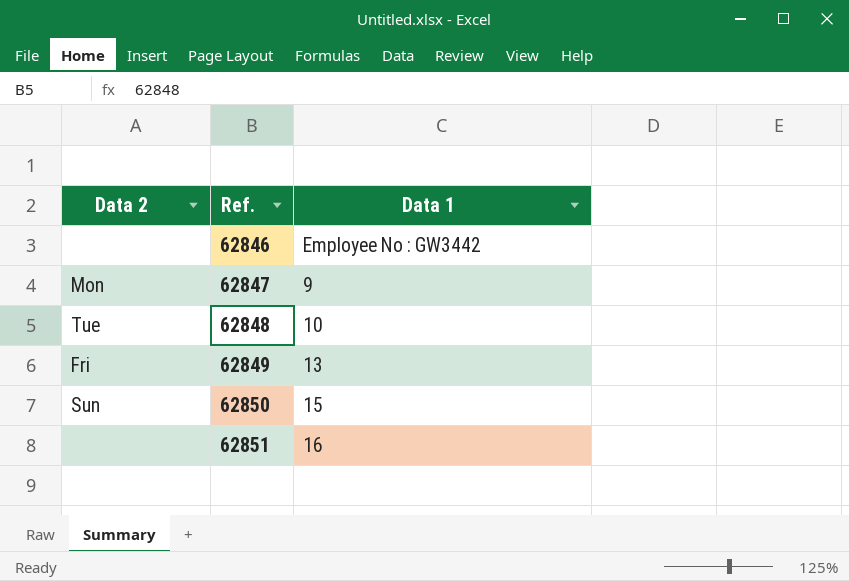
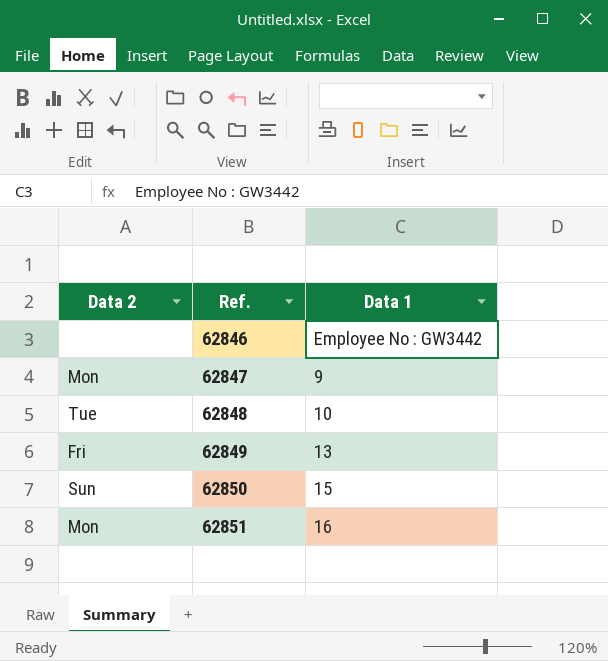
62851 | Data 2: none -> Mon

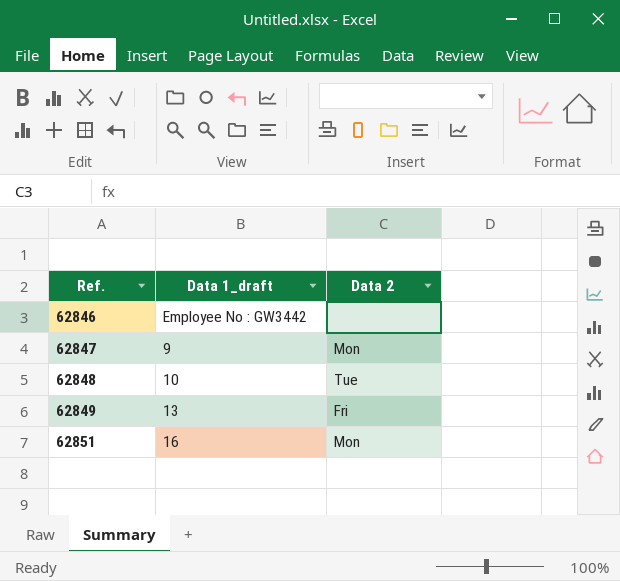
column name: Data 1 -> Data 1_draft
column Data 2 | position: 1 -> 3
row 62850: Sun | 15 -> none

